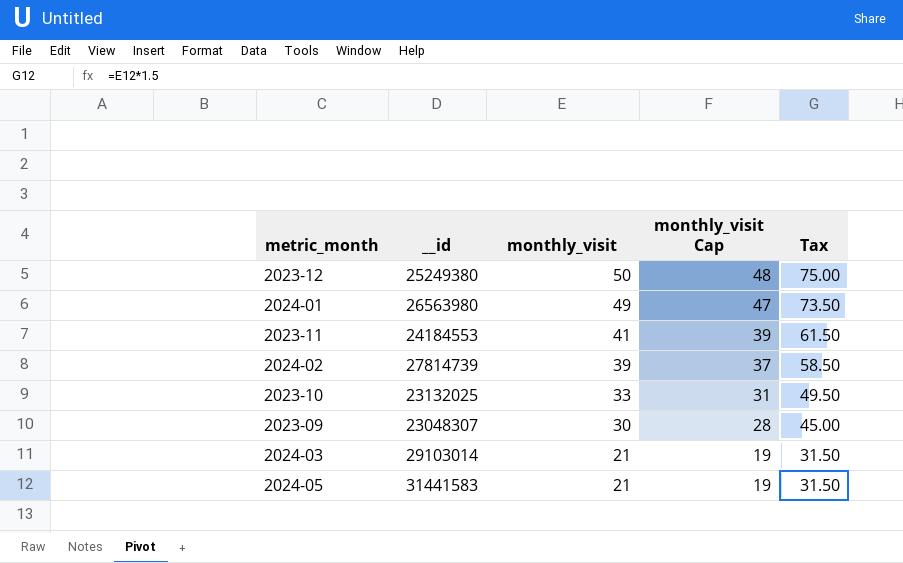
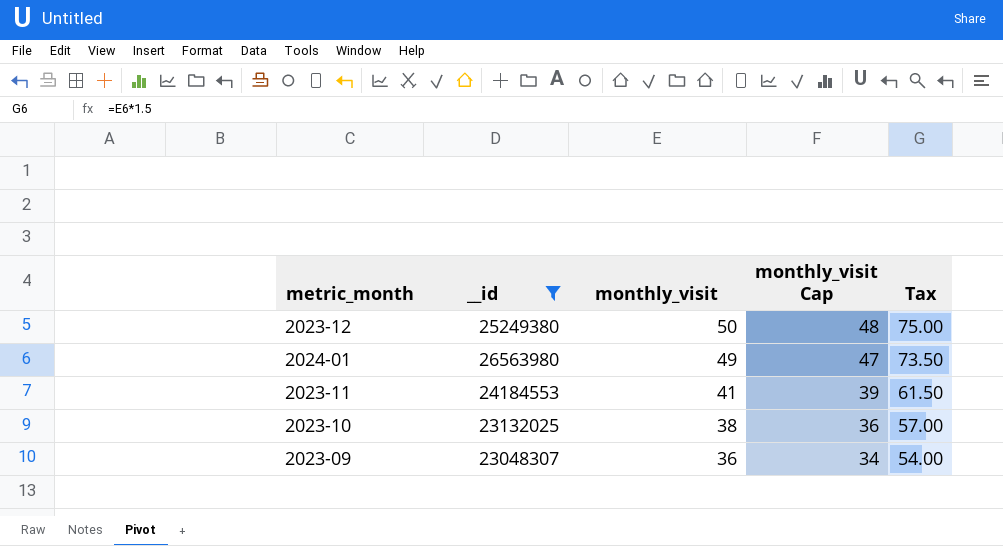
filter: none -> __id <= 26563980
2023-10 | monthly_visit: 33 -> 38
2023-10 | monthly_visit Cap: 31 -> 36
2023-10 | Tax: 49.50 -> 57.00
2023-09 | monthly_visit: 30 -> 36
2023-09 | monthly_visit Cap: 28 -> 34
2023-09 | Tax: 45.00 -> 54.00

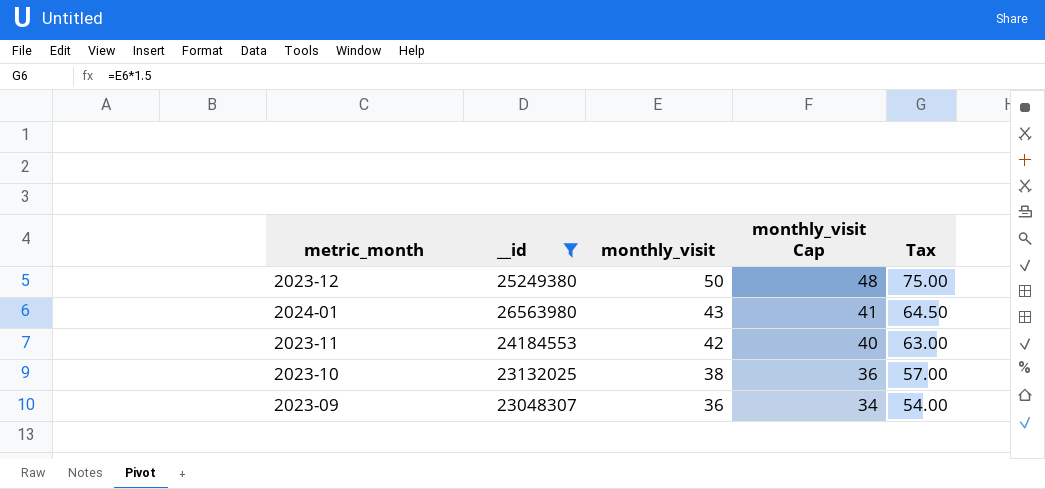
2024-01 | monthly_visit: 49 -> 43
2024-01 | monthly_visit Cap: 47 -> 41
2024-01 | Tax: 73.50 -> 64.50
2023-11 | monthly_visit: 41 -> 42
2023-11 | monthly_visit Cap: 39 -> 40
2023-11 | Tax: 61.50 -> 63.00

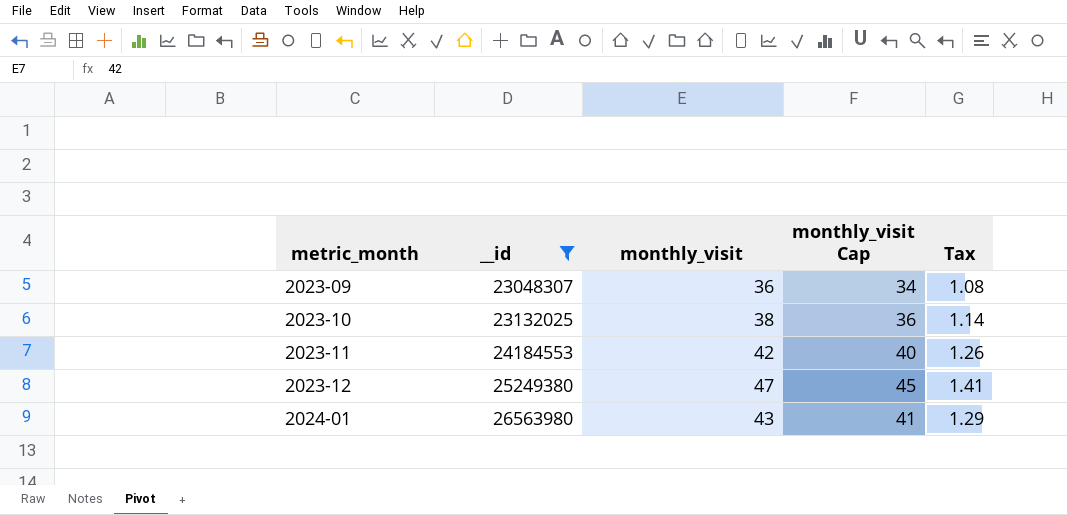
row order: monthly_visit descending -> metric_month ascending
column Tax | formula: [monthly_visit] * 1.5 -> [monthly_visit] * 0.03
2023-12 | monthly_visit: 50 -> 47
2023-12 | monthly_visit Cap: 48 -> 45

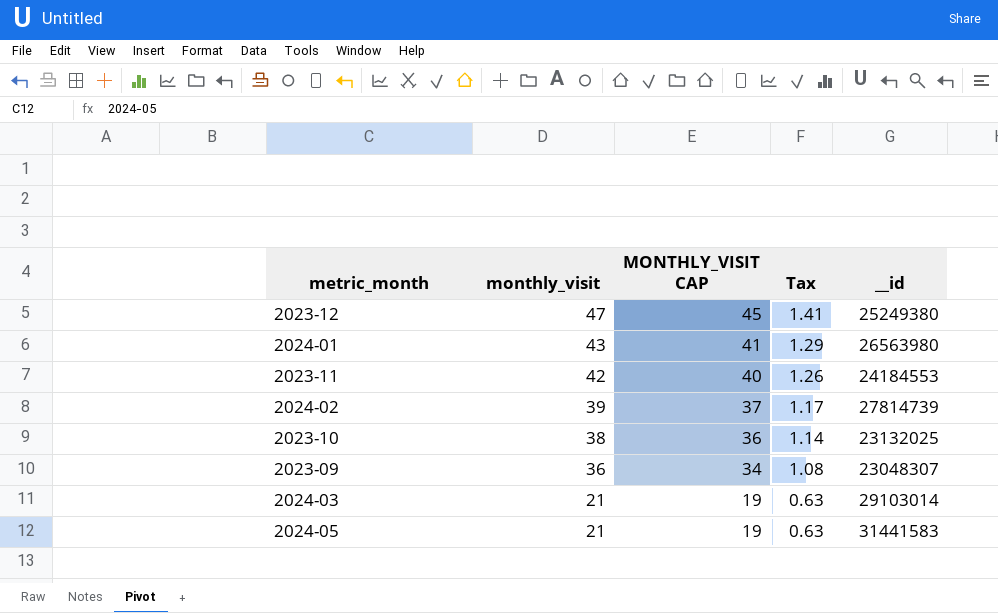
filter: __id <= 26563980 -> none
row order: metric_month ascending -> monthly_visit descending
column name: monthly_visit Cap -> MONTHLY_VISIT CAP
column __id | position: 2 -> 5

